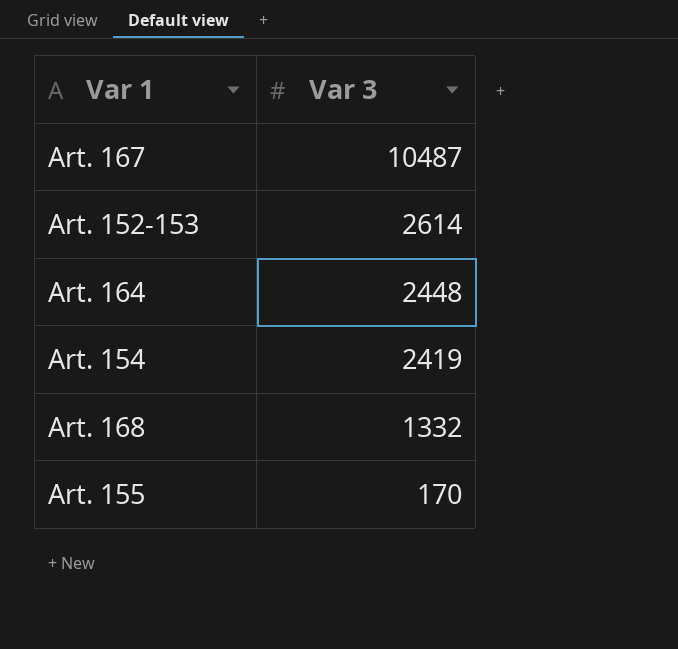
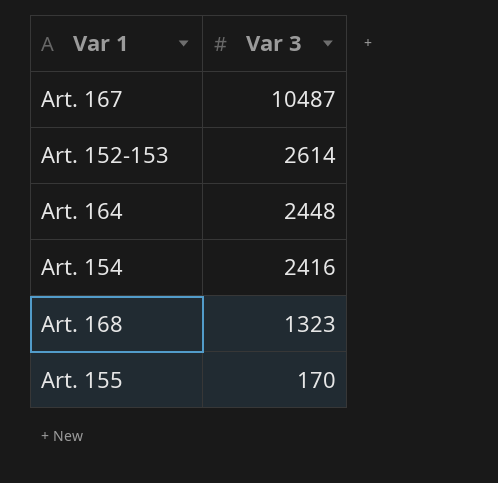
Art. 154 | Var 3: 2419 -> 2416
Art. 168 | Var 3: 1332 -> 1323

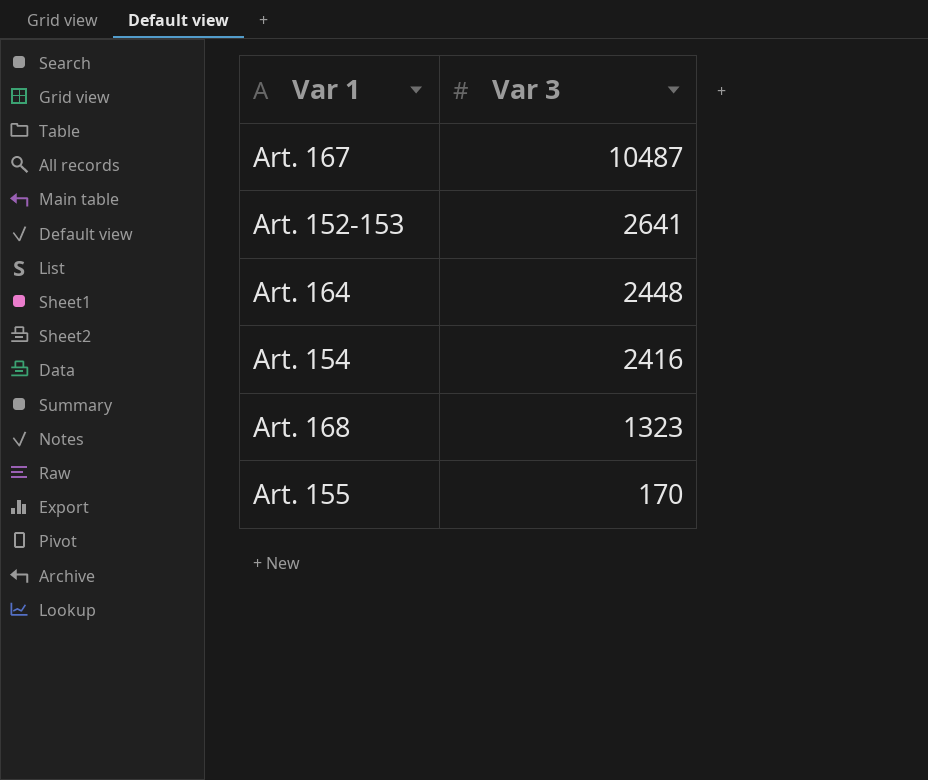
Art. 152-153 | Var 3: 2614 -> 2641

